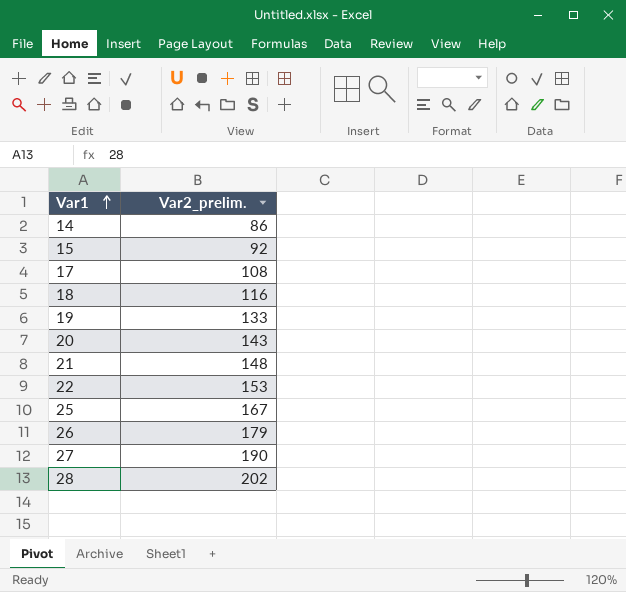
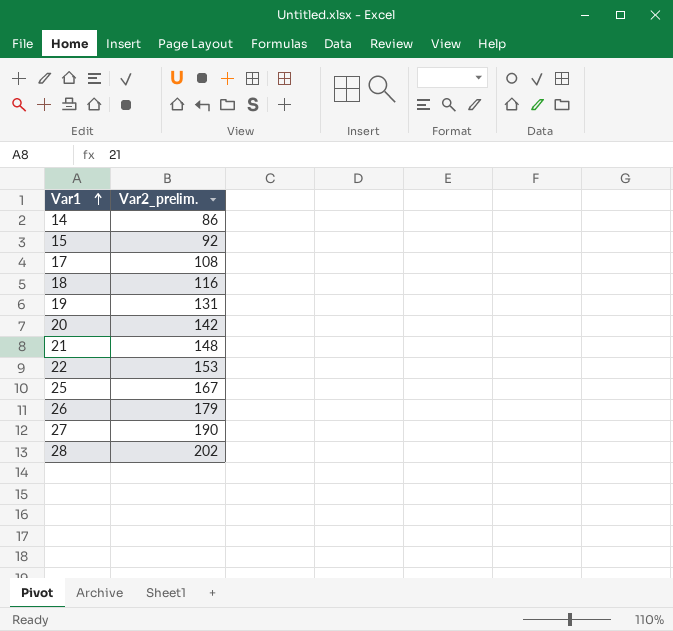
19 | Var2_prelim.: 133 -> 131
20 | Var2_prelim.: 143 -> 142

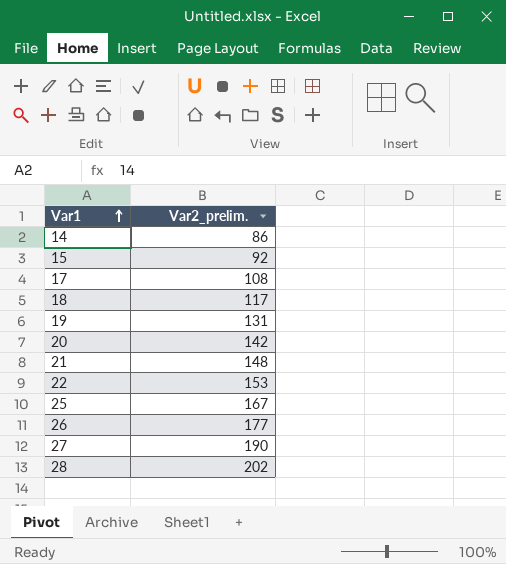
18 | Var2_prelim.: 116 -> 117
26 | Var2_prelim.: 179 -> 177

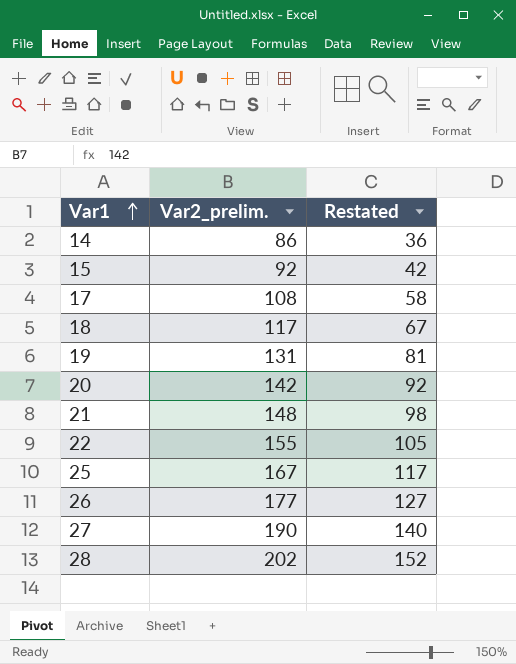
column Restated | formula: none -> [Var2_prelim.] - 50
22 | Var2_prelim.: 153 -> 155

